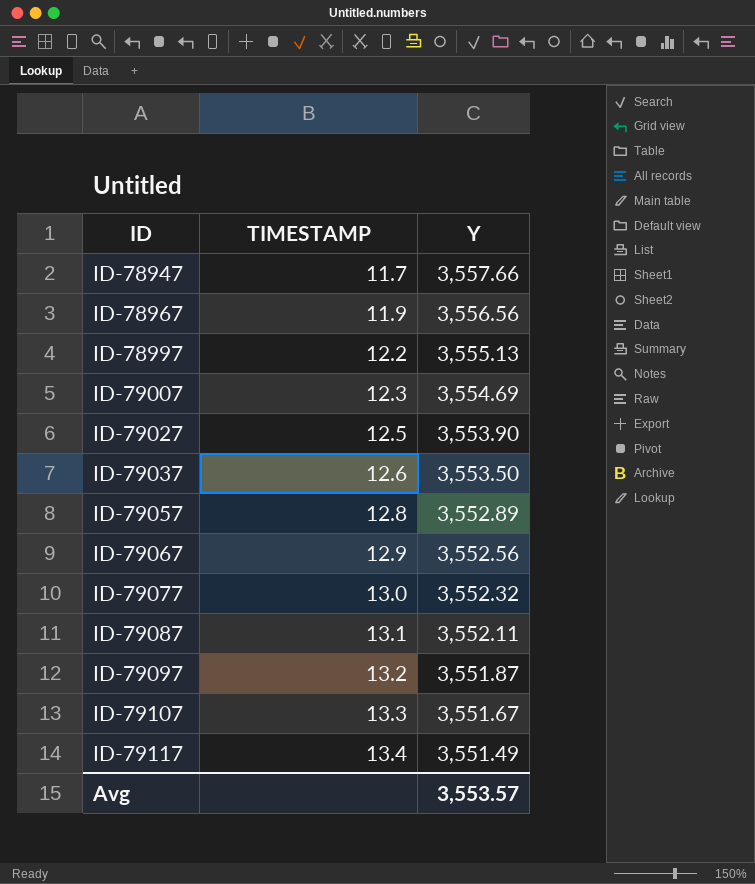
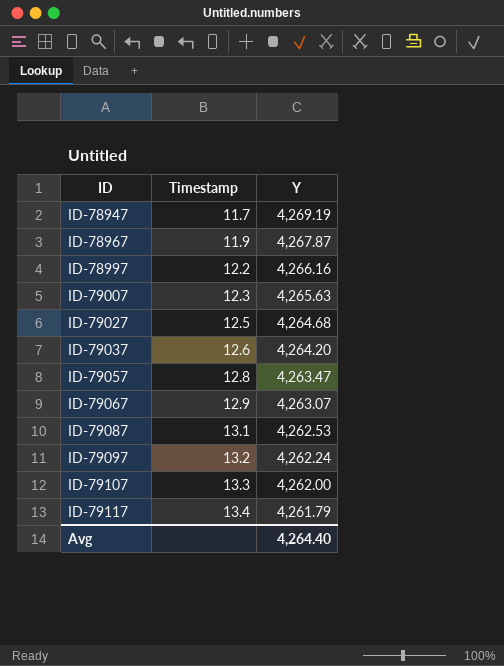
column name: TIMESTAMP -> Timestamp
row ID-79077: 13.0 | 3,552.32 -> none
ID-78947 | Y: 3,557.66 -> 4,269.19
ID-78967 | Y: 3,556.56 -> 4,267.87
ID-78997 | Y: 3,555.13 -> 4,266.16
ID-79007 | Y: 3,554.69 -> 4,265.63
ID-79027 | Y: 3,553.90 -> 4,264.68
ID-79037 | Y: 3,553.50 -> 4,264.20
ID-79057 | Y: 3,552.89 -> 4,263.47
ID-79067 | Y: 3,552.56 -> 4,263.07
ID-79087 | Y: 3,552.11 -> 4,262.53
ID-79097 | Y: 3,551.87 -> 4,262.24
ID-79107 | Y: 3,551.67 -> 4,262.00
ID-79117 | Y: 3,551.49 -> 4,261.79
Avg | Y: 3,553.57 -> 4,264.40

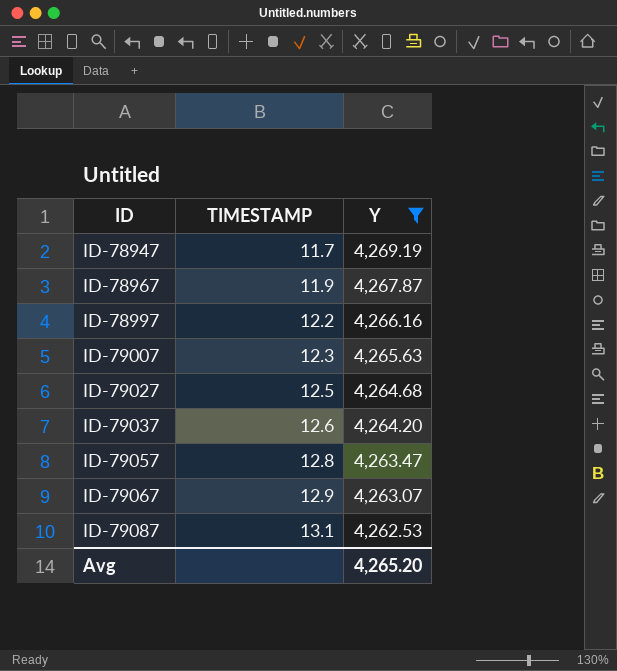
filter: none -> Y >= 4,262.53
column name: Timestamp -> TIMESTAMP
Avg | Y: 4,264.40 -> 4,265.20

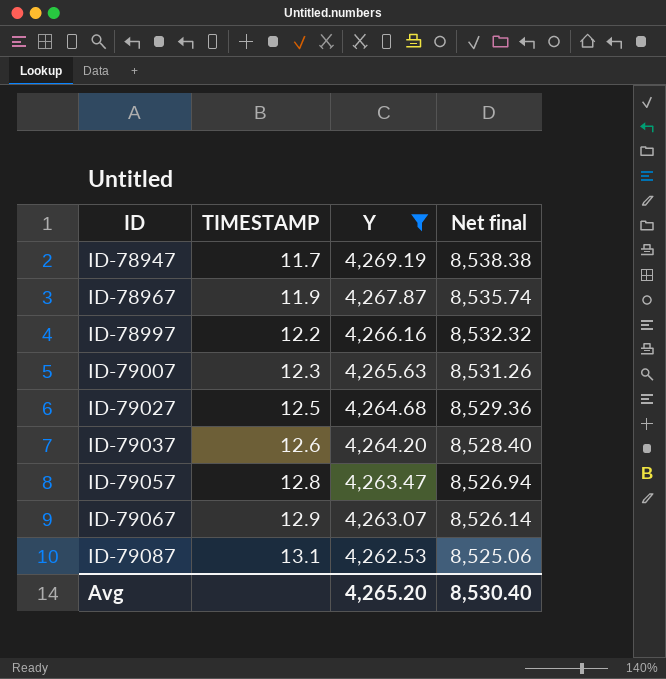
column Net final | formula: none -> [Y] * 2

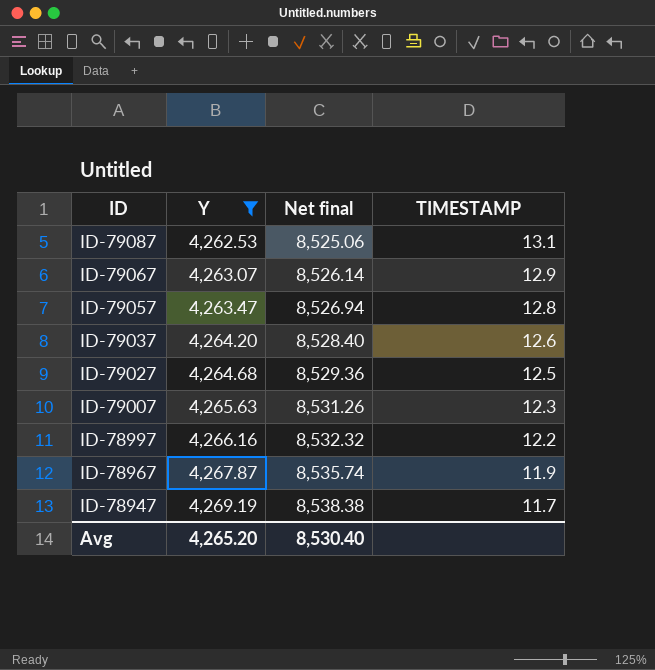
row order: ID ascending -> ID descending
column TIMESTAMP | position: 2 -> 4

